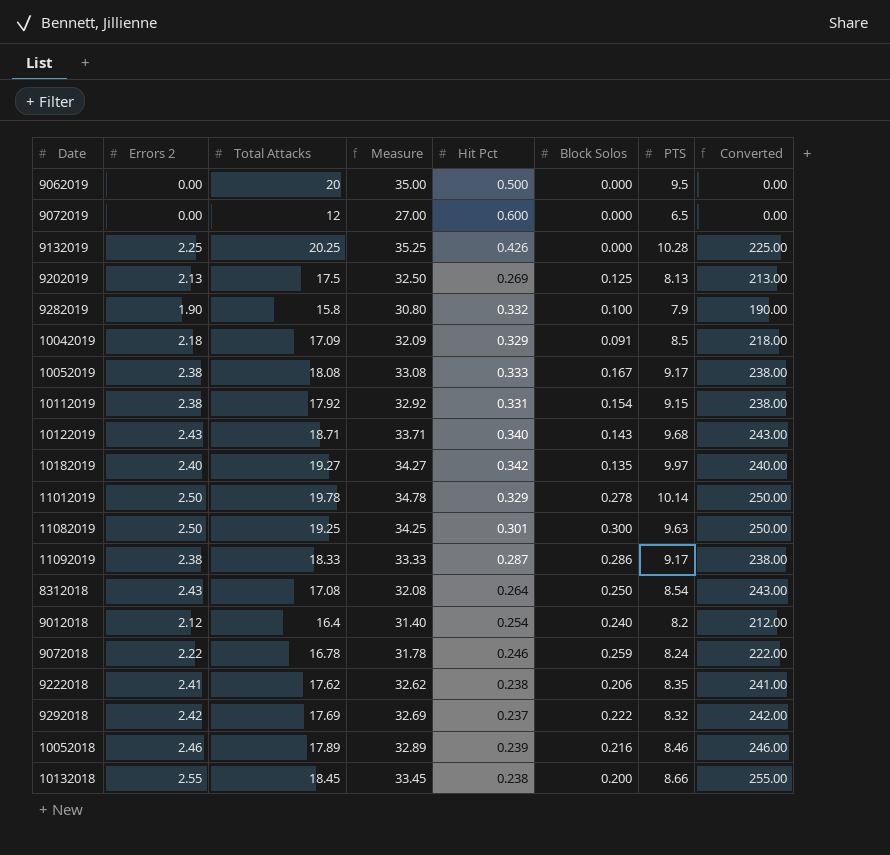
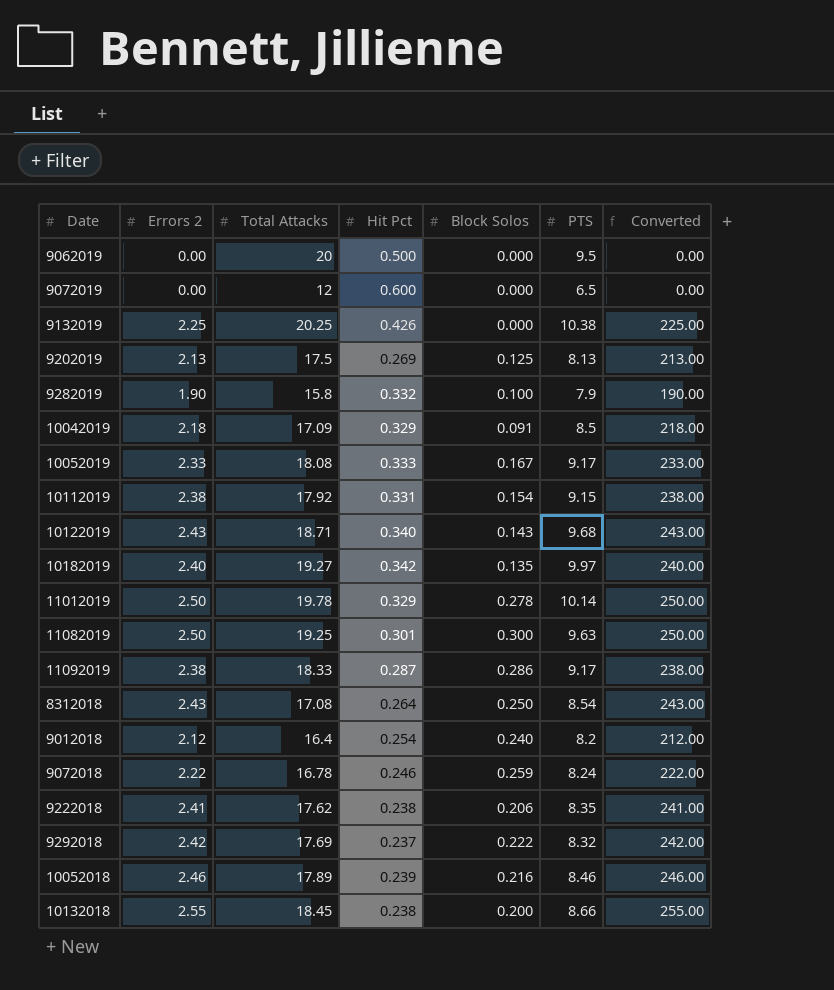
column Measure | formula: [Total Attacks] + 15 -> none
9132019 | PTS: 10.28 -> 10.38
10052019 | Errors 2: 2.38 -> 2.33
10052019 | Converted: 238.00 -> 233.00

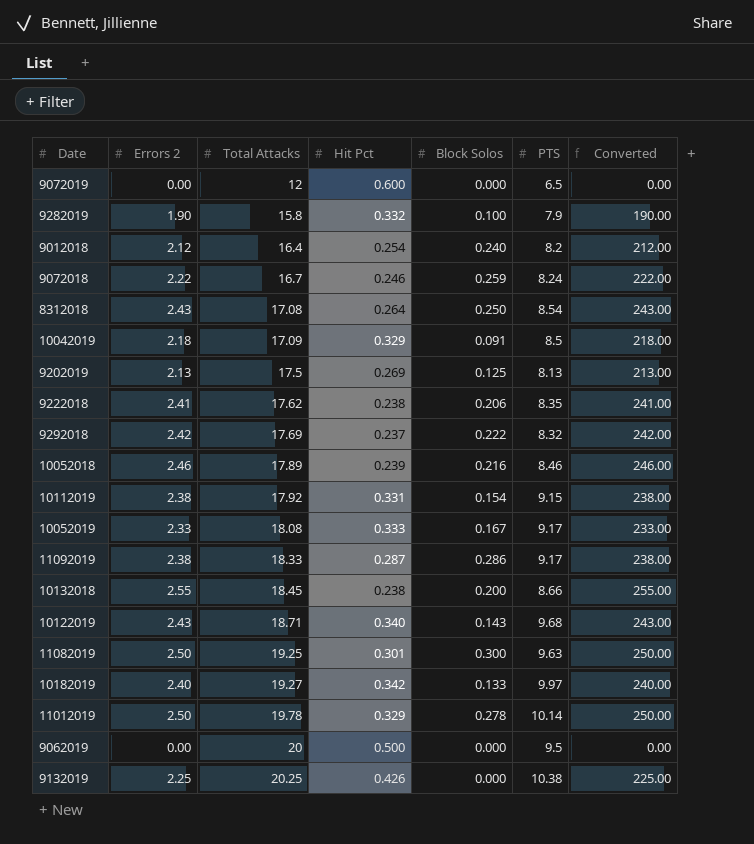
row order: none -> Total Attacks ascending
9072018 | Total Attacks: 16.78 -> 16.7
10182019 | Block Solos: 0.135 -> 0.133

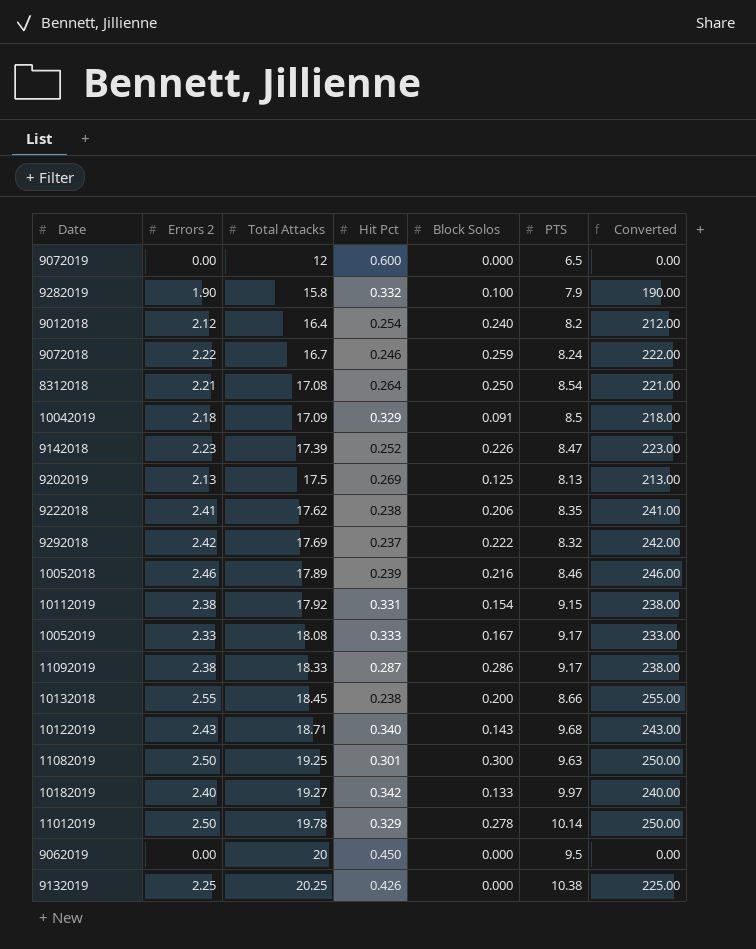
8312018 | Errors 2: 2.43 -> 2.21
8312018 | Converted: 243.00 -> 221.00
row 9142018: none -> 2.23 | 17.39 | 0.252 | 0.226 | 8.47 | 223.00
9062019 | Hit Pct: 0.500 -> 0.450

